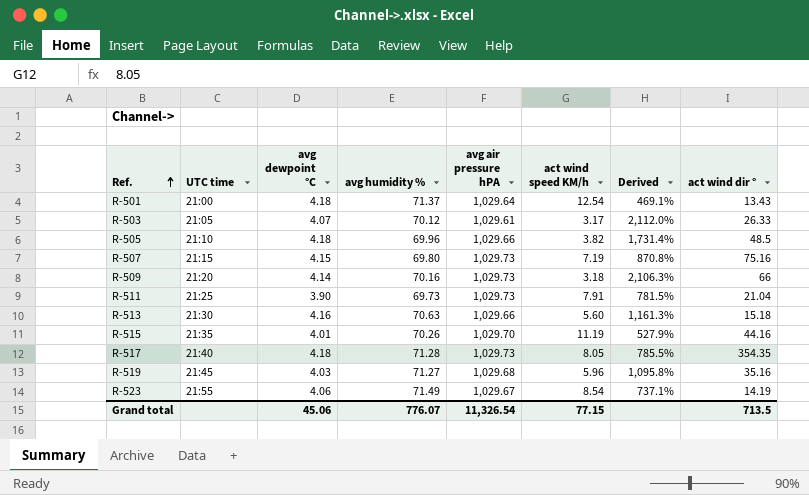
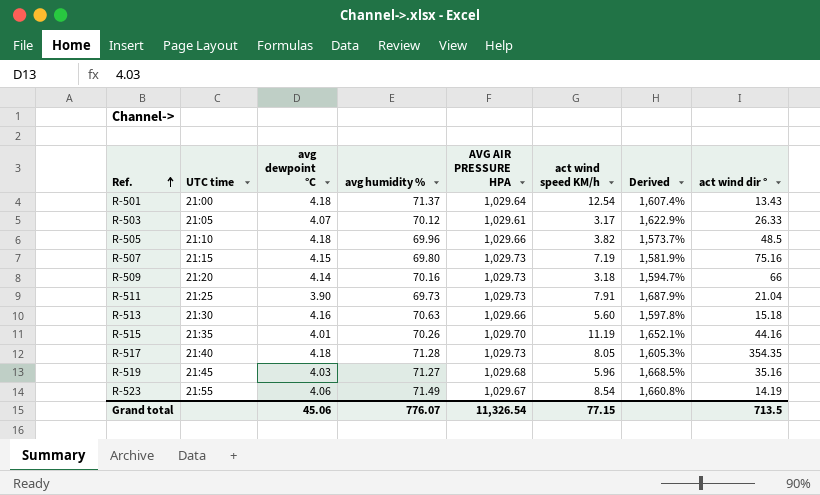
column name: avg air pressure hPA -> AVG AIR PRESSURE HPA
column Derived | formula: ([avg humidity %] - [act wind speed KM/h]) / [act wind speed KM/h] -> ([avg humidity %] - [avg dewpoint °C]) / [avg dewpoint °C]

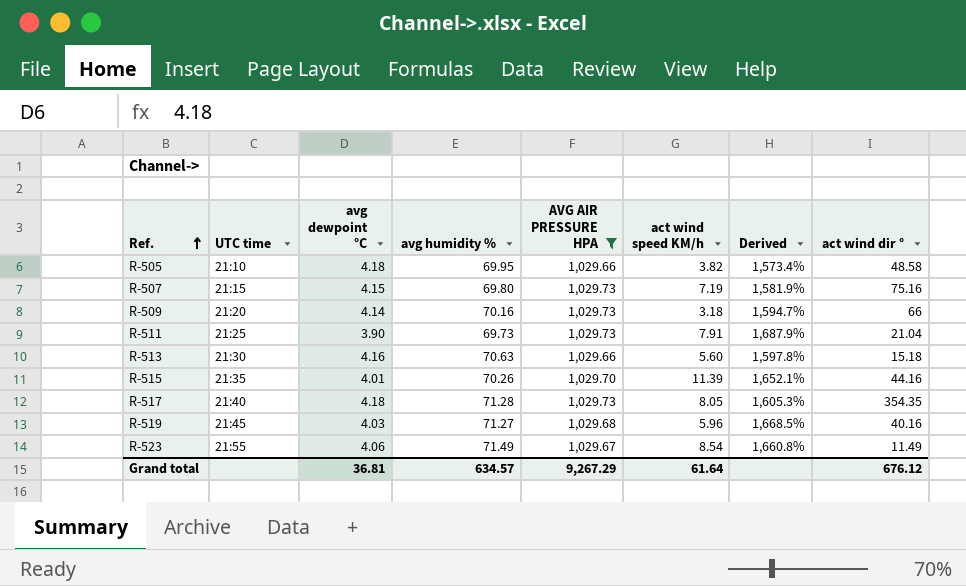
filter: none -> AVG AIR PRESSURE HPA >= 1,029.66
R-505 | avg humidity %: 69.96 -> 69.95
R-505 | Derived: 1,573.7% -> 1,573.4%
R-505 | act wind dir °: 48.5 -> 48.58
R-515 | act wind speed KM/h: 11.19 -> 11.39
R-519 | act wind dir °: 35.16 -> 40.16
R-523 | act wind dir °: 14.19 -> 11.49
Grand total | avg dewpoint °C: 45.06 -> 36.81
Grand total | avg humidity %: 776.07 -> 634.57
Grand total | AVG AIR PRESSURE HPA: 11,326.54 -> 9,267.29
Grand total | act wind speed KM/h: 77.15 -> 61.64
Grand total | act wind dir °: 713.5 -> 676.12

